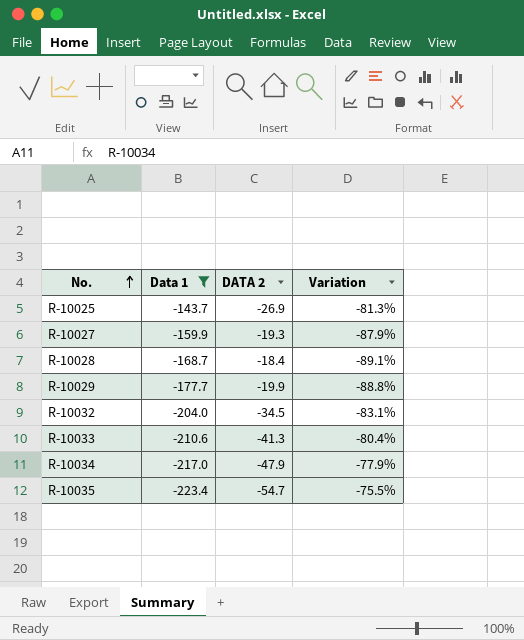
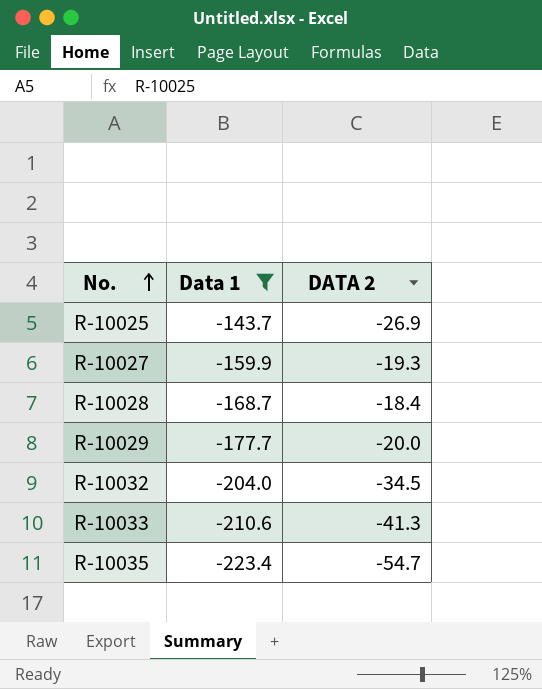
column Variation | formula: ([DATA 2] - [Data 1]) / [Data 1] -> none
row R-10034: -217.0 | -47.9 | -77.9% -> none
R-10029 | DATA 2: -19.9 -> -20.0

